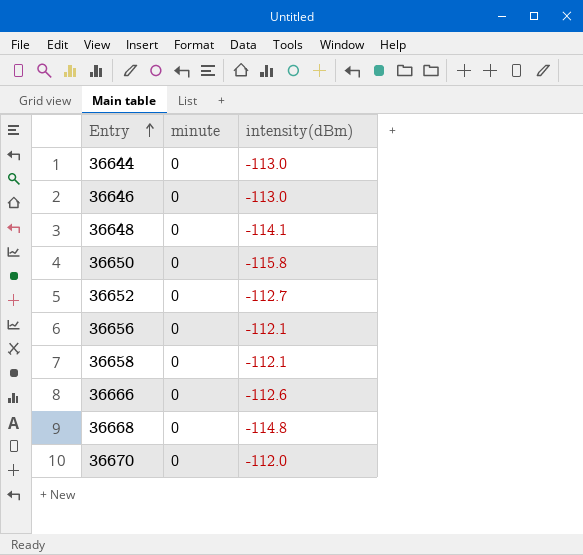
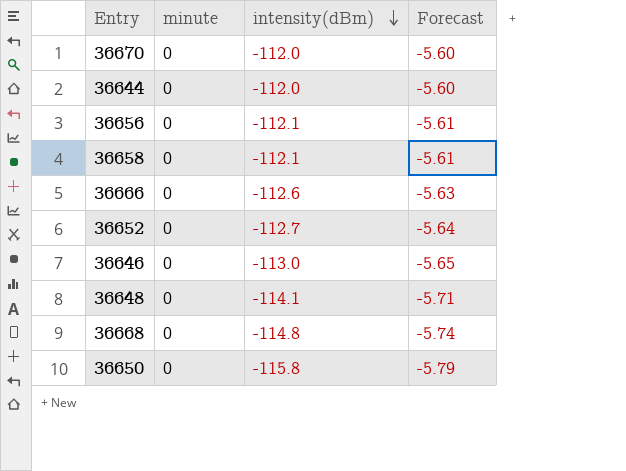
row order: Entry ascending -> intensity(dBm) descending
column Forecast | formula: none -> [intensity(dBm)] * 0.05
36644 | intensity(dBm): -113.0 -> -112.0

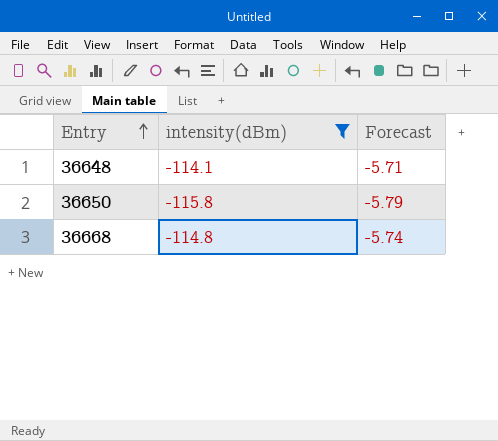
filter: none -> intensity(dBm) <= -114.1
row order: intensity(dBm) descending -> Entry ascending
column minute | position: 2 -> none

